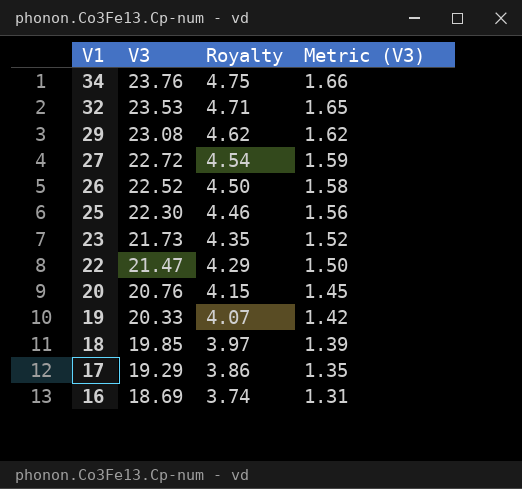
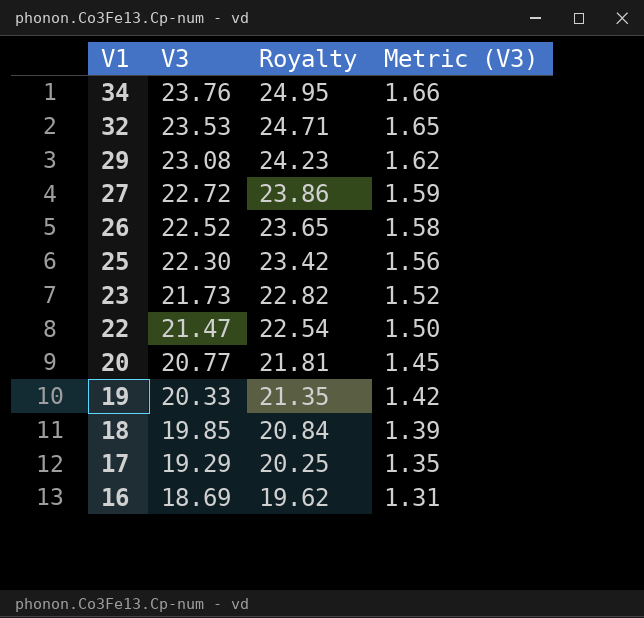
column Royalty | formula: [V3] * 0.2 -> [V3] * 1.05
20 | V3: 20.76 -> 20.77

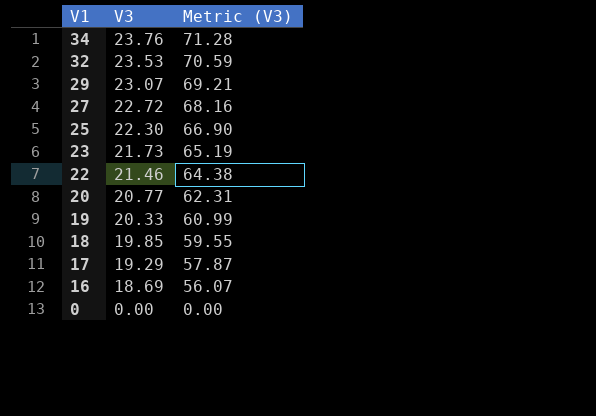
column Royalty | formula: [V3] * 1.05 -> none
column Metric (V3) | formula: [V3] * 0.07 -> [V3] * 3
row 26: 22.52 | 23.65 | 1.58 -> none
29 | V3: 23.08 -> 23.07
22 | V3: 21.47 -> 21.46
row 0: none -> 0.00 | 0.00

